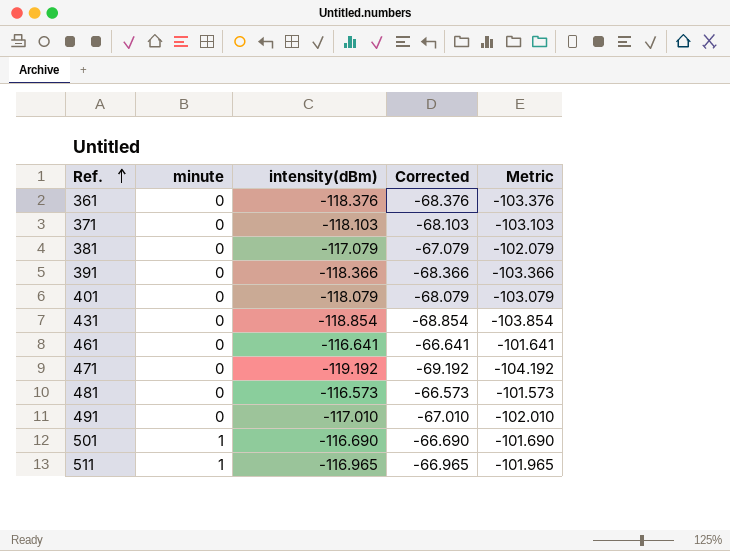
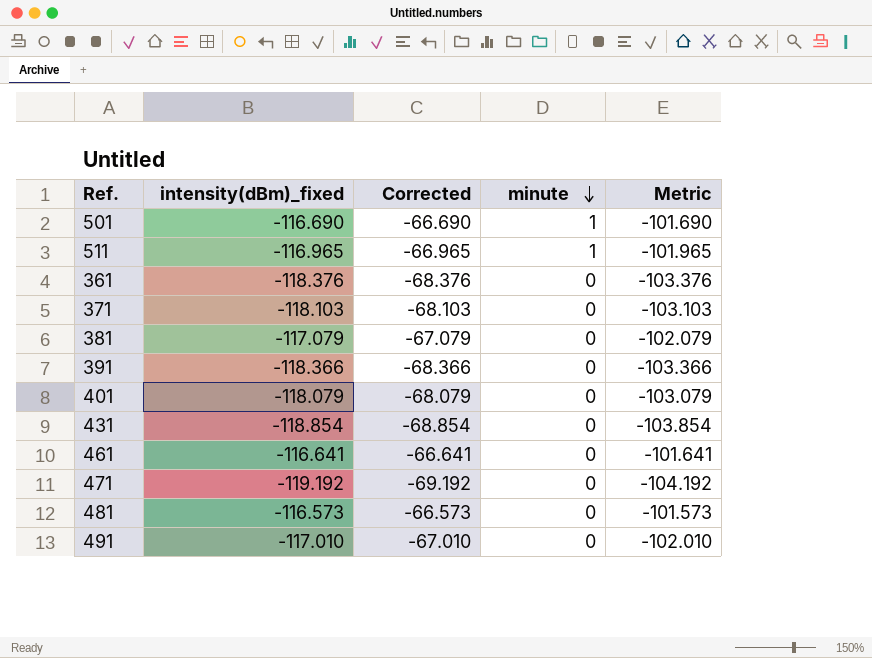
row order: Ref. ascending -> minute descending
column name: intensity(dBm) -> intensity(dBm)_fixed
column minute | position: 2 -> 4

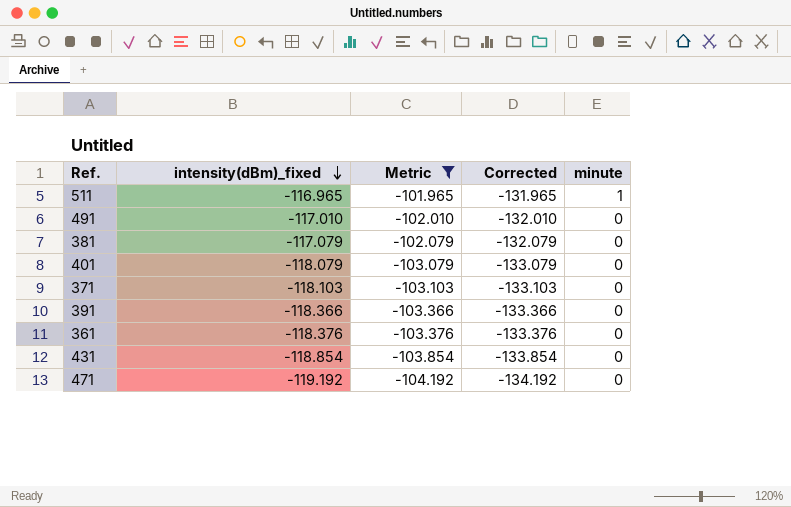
filter: none -> Metric <= -101.965
row order: minute descending -> intensity(dBm)_fixed descending
column Metric | position: 5 -> 3
column Corrected | formula: [intensity(dBm)_fixed] + 50 -> [intensity(dBm)_fixed] - 15

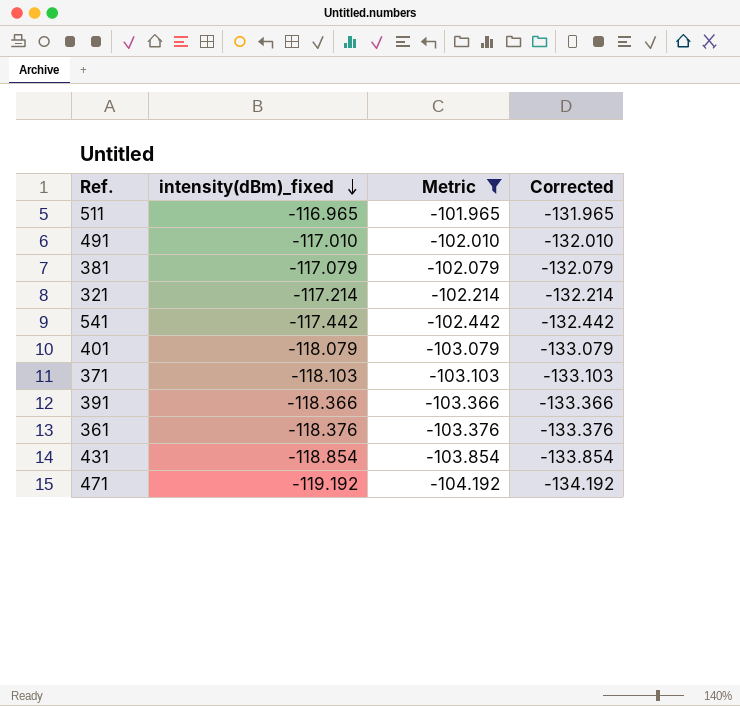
column minute | position: 5 -> none
row 321: none -> -117.214 | -102.214 | -132.214
row 541: none -> -117.442 | -102.442 | -132.442

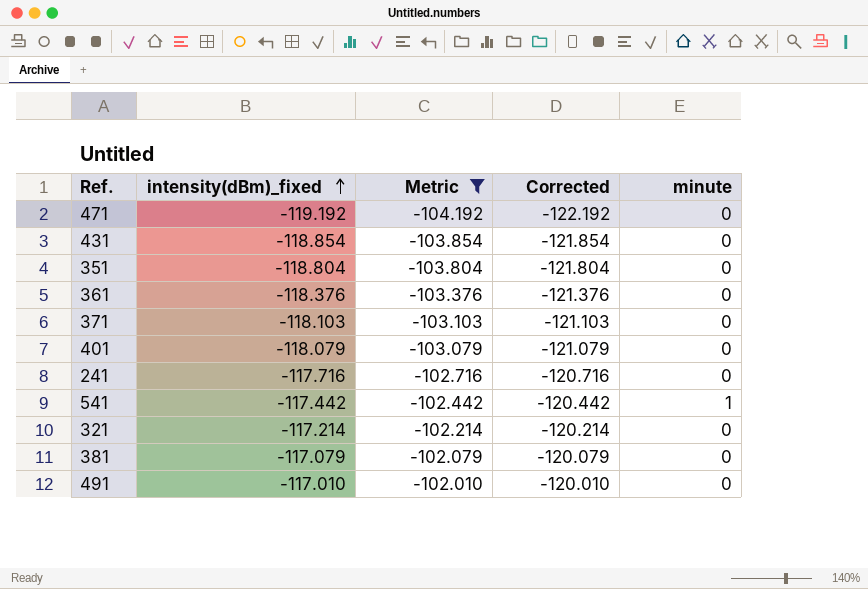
row order: intensity(dBm)_fixed descending -> intensity(dBm)_fixed ascending
column Corrected | formula: [intensity(dBm)_fixed] - 15 -> [intensity(dBm)_fixed] - 3
column minute | position: none -> 5
row 511: -116.965 | -101.965 | -131.965 -> none
row 391: -118.366 | -103.366 | -133.366 -> none
row 351: none -> -118.804 | -103.804 | -121.804 | 0
row 241: none -> -117.716 | -102.716 | -120.716 | 0

